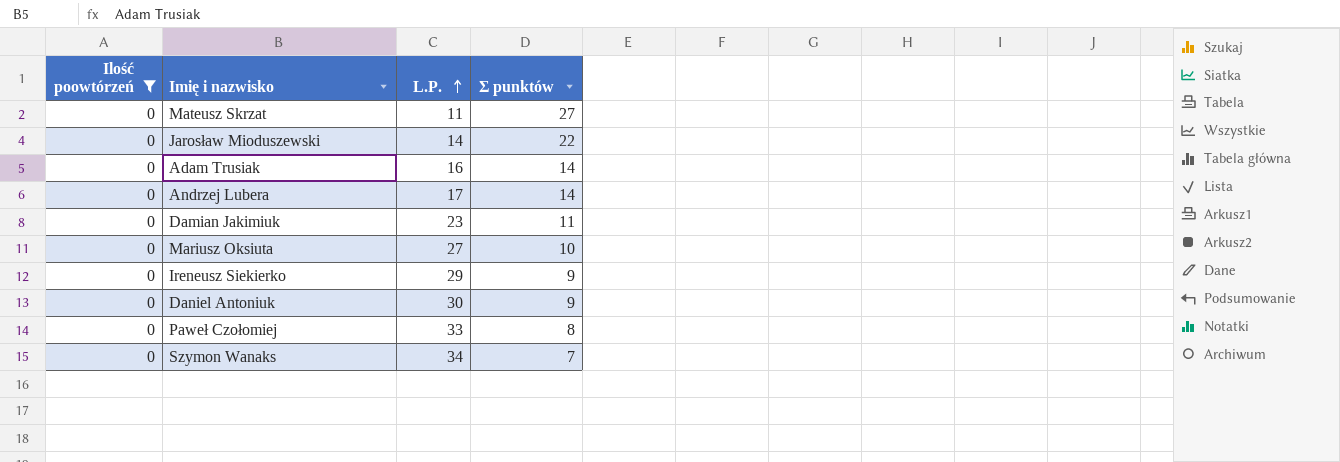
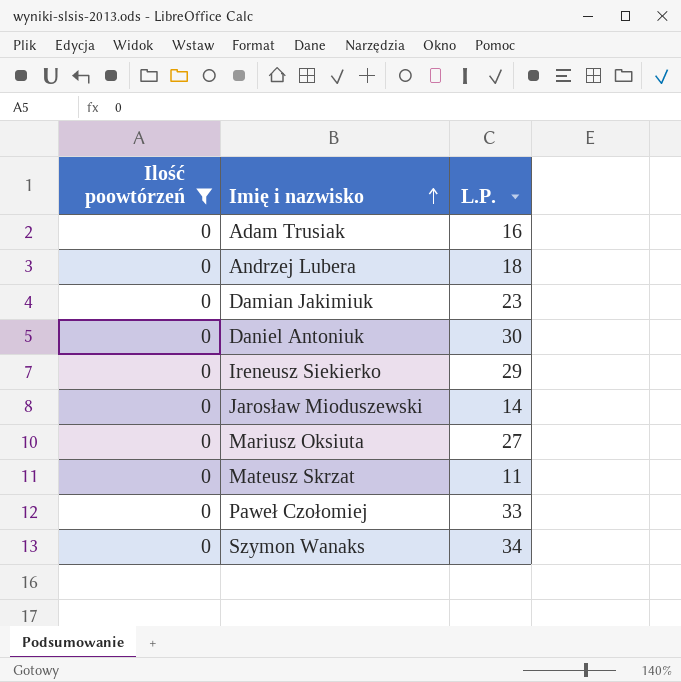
row order: L.P. ascending -> Imię i nazwisko ascending
column Σ punktów | position: 4 -> none
Andrzej Lubera | L.P.: 17 -> 18

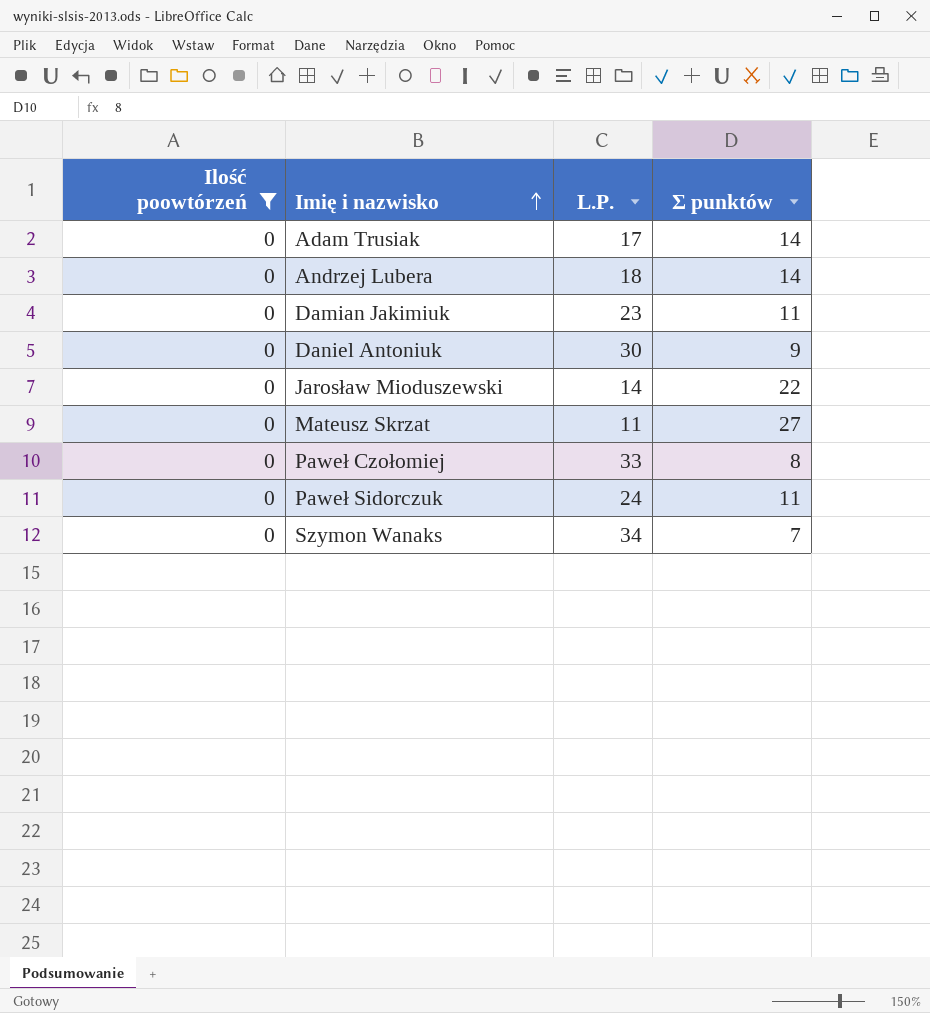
column Σ punktów | position: none -> 4
row Ireneusz Siekierko: 0 | 29 -> none
row Mariusz Oksiuta: 0 | 27 -> none
Adam Trusiak | L.P.: 16 -> 17
row Paweł Sidorczuk: none -> 0 | 24 | 11

